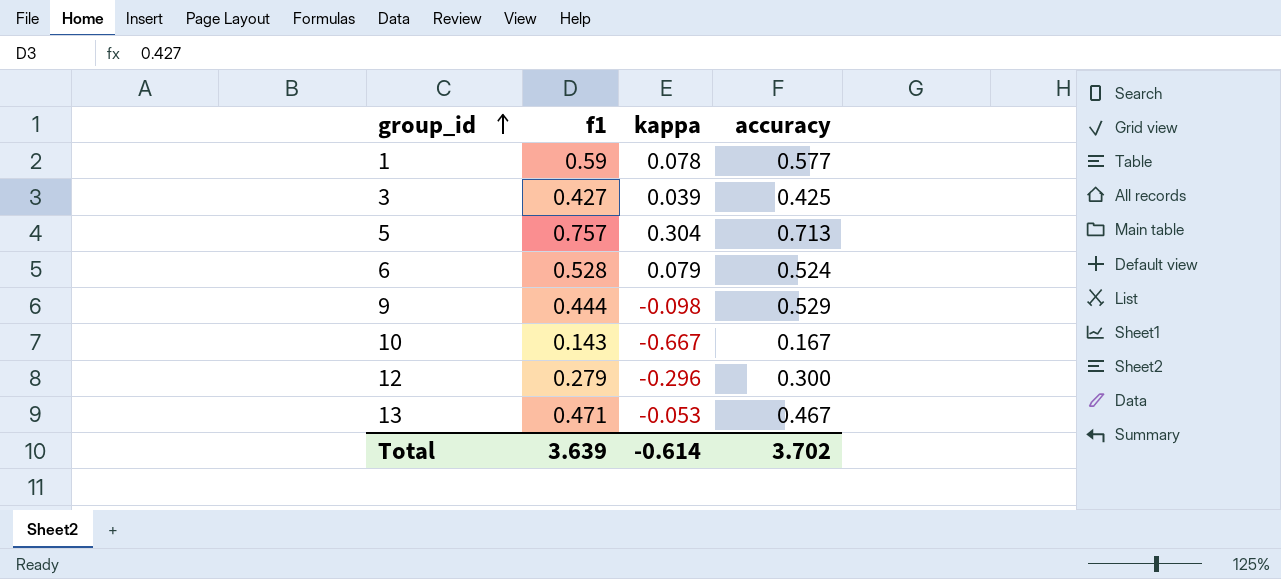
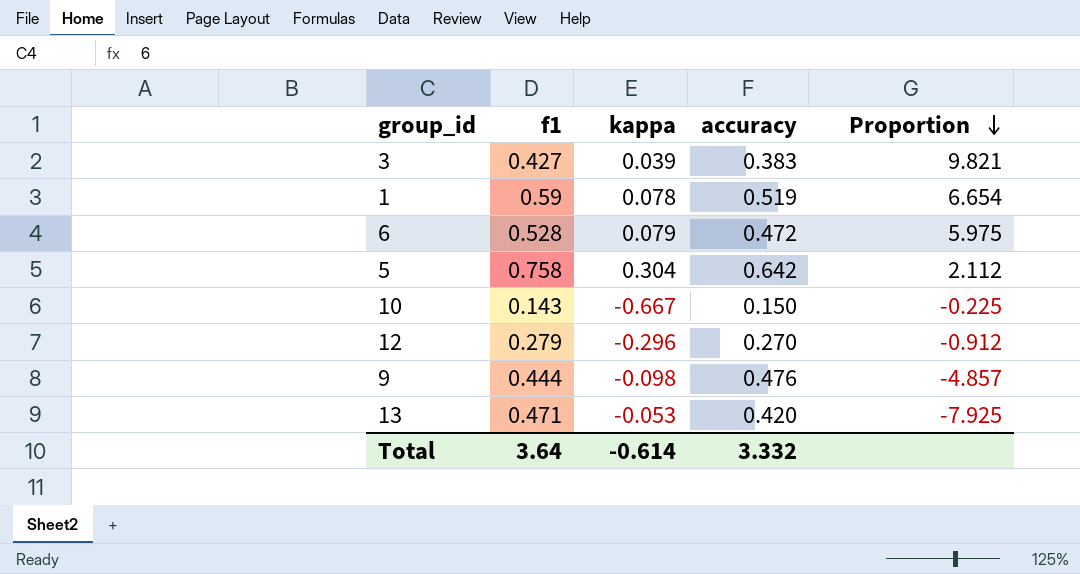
row order: group_id ascending -> Proportion descending
column Proportion | formula: none -> [accuracy] / [kappa]
3 | accuracy: 0.425 -> 0.383
1 | accuracy: 0.577 -> 0.519
6 | accuracy: 0.524 -> 0.472
5 | f1: 0.757 -> 0.758
5 | accuracy: 0.713 -> 0.642
10 | accuracy: 0.167 -> 0.150
12 | accuracy: 0.300 -> 0.270
9 | accuracy: 0.529 -> 0.476
13 | accuracy: 0.467 -> 0.420
Total | f1: 3.639 -> 3.64
Total | accuracy: 3.702 -> 3.332

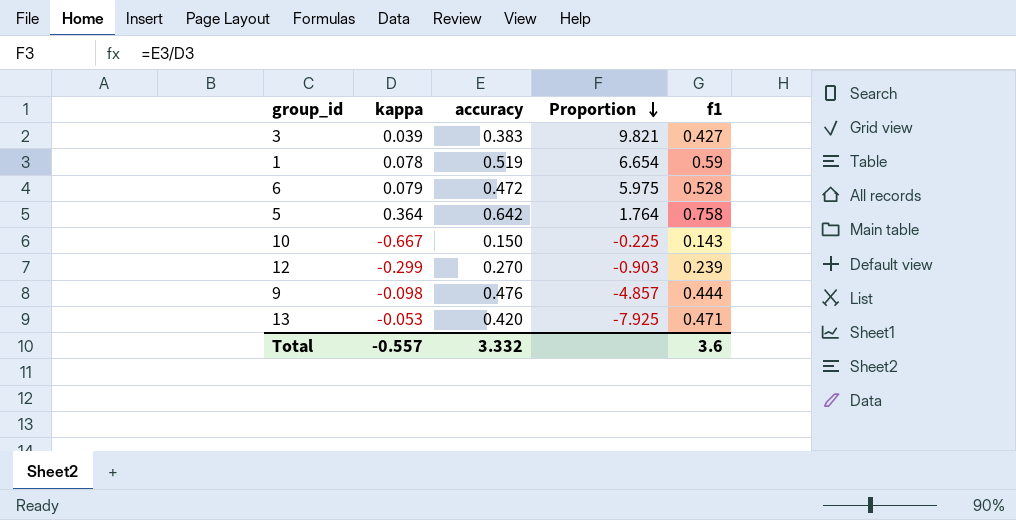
column f1 | position: 2 -> 5
5 | kappa: 0.304 -> 0.364
5 | Proportion: 2.112 -> 1.764
12 | kappa: -0.296 -> -0.299
12 | Proportion: -0.912 -> -0.903
12 | f1: 0.279 -> 0.239
Total | kappa: -0.614 -> -0.557
Total | f1: 3.64 -> 3.6

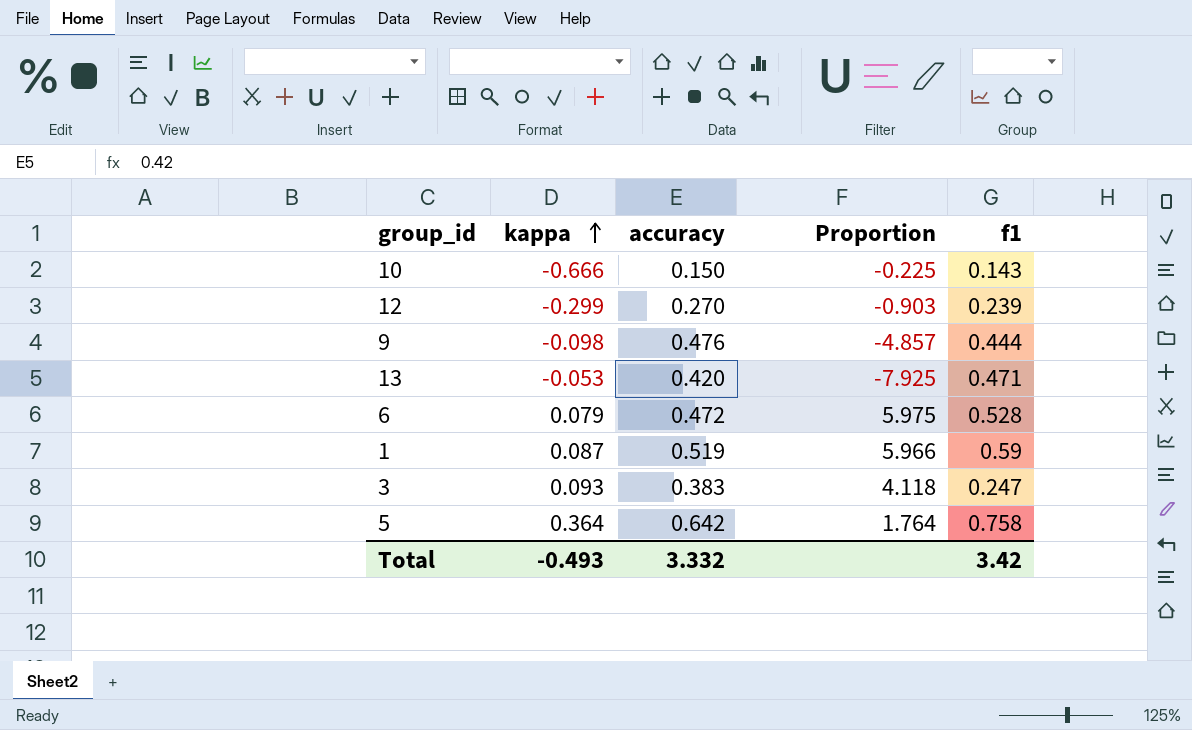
row order: Proportion descending -> kappa ascending
10 | kappa: -0.667 -> -0.666
1 | kappa: 0.078 -> 0.087
1 | Proportion: 6.654 -> 5.966
3 | kappa: 0.039 -> 0.093
3 | Proportion: 9.821 -> 4.118
3 | f1: 0.427 -> 0.247
Total | kappa: -0.557 -> -0.493
Total | f1: 3.6 -> 3.42

